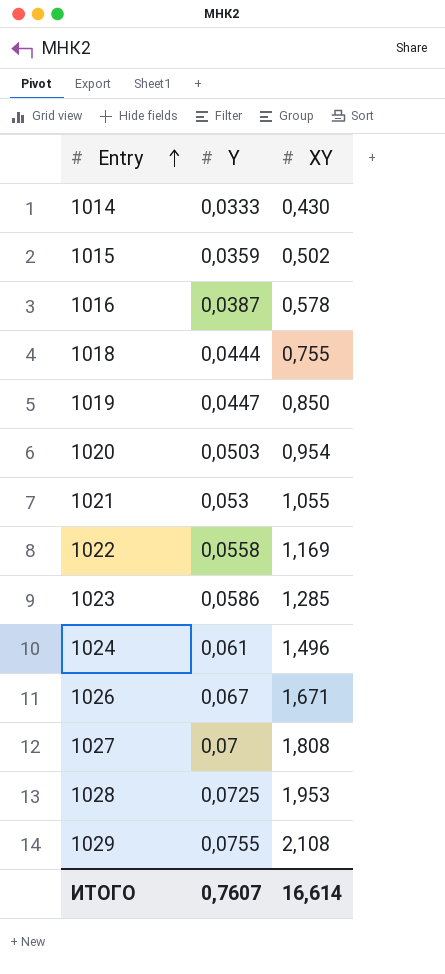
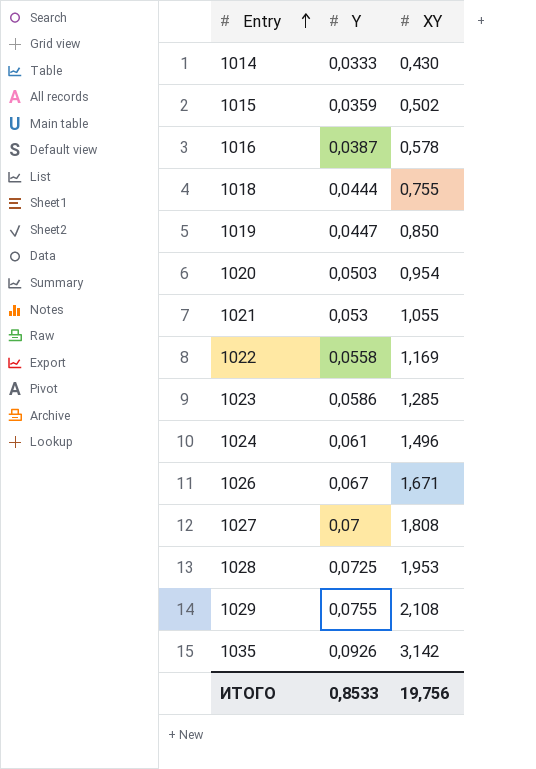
row 1035: none -> 0,0926 | 3,142
ИТОГО | Y: 0,7607 -> 0,8533
ИТОГО | XY: 16,614 -> 19,756

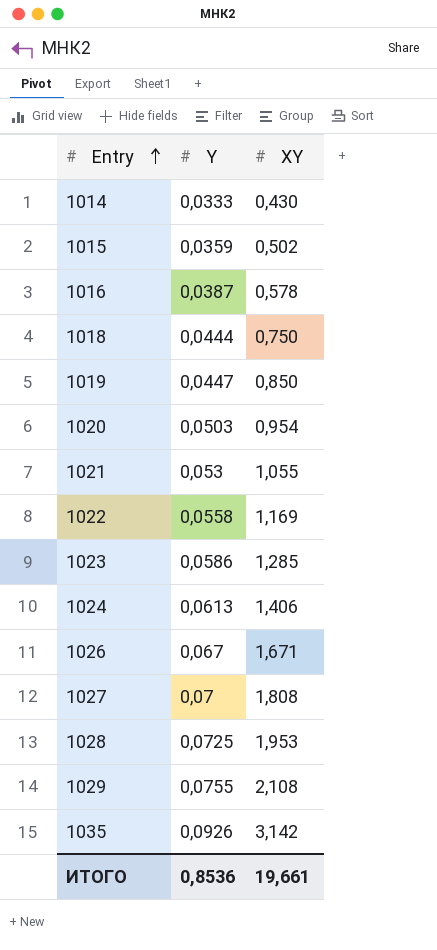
1018 | XY: 0,755 -> 0,750
1024 | Y: 0,061 -> 0,0613
1024 | XY: 1,496 -> 1,406
ИТОГО | Y: 0,8533 -> 0,8536
ИТОГО | XY: 19,756 -> 19,661

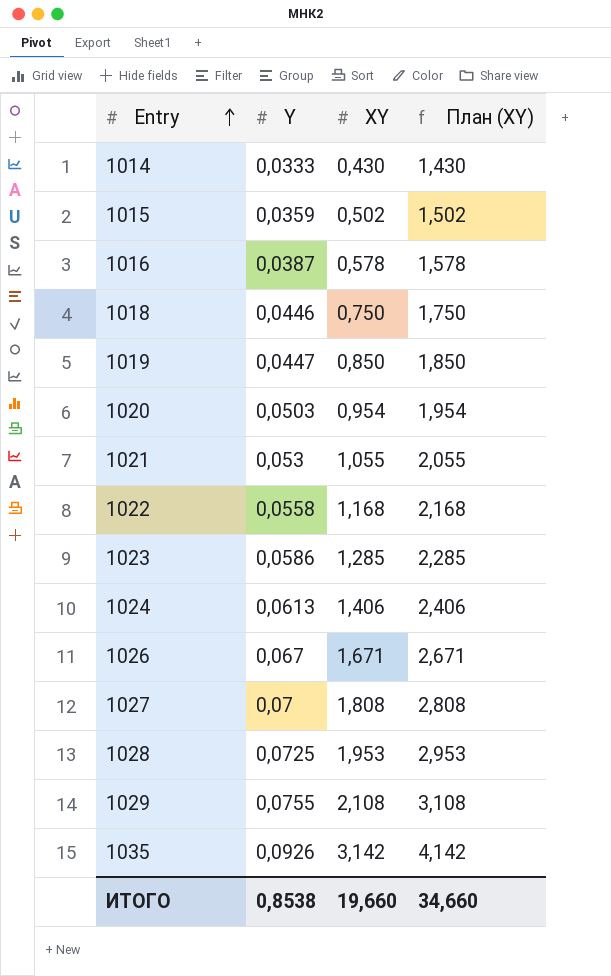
column План (XY) | formula: none -> [XY] + 1
1018 | Y: 0,0444 -> 0,0446
1022 | XY: 1,169 -> 1,168
ИТОГО | Y: 0,8536 -> 0,8538
ИТОГО | XY: 19,661 -> 19,660

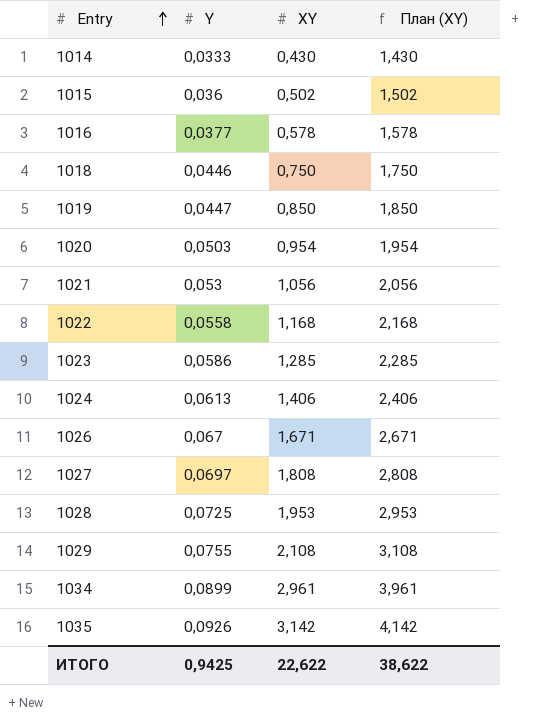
1015 | Y: 0,0359 -> 0,036
1016 | Y: 0,0387 -> 0,0377
1021 | XY: 1,055 -> 1,056
1021 | План (XY): 2,055 -> 2,056
1027 | Y: 0,07 -> 0,0697
row 1034: none -> 0,0899 | 2,961 | 3,961
ИТОГО | Y: 0,8538 -> 0,9425
ИТОГО | XY: 19,660 -> 22,622
ИТОГО | План (XY): 34,660 -> 38,622

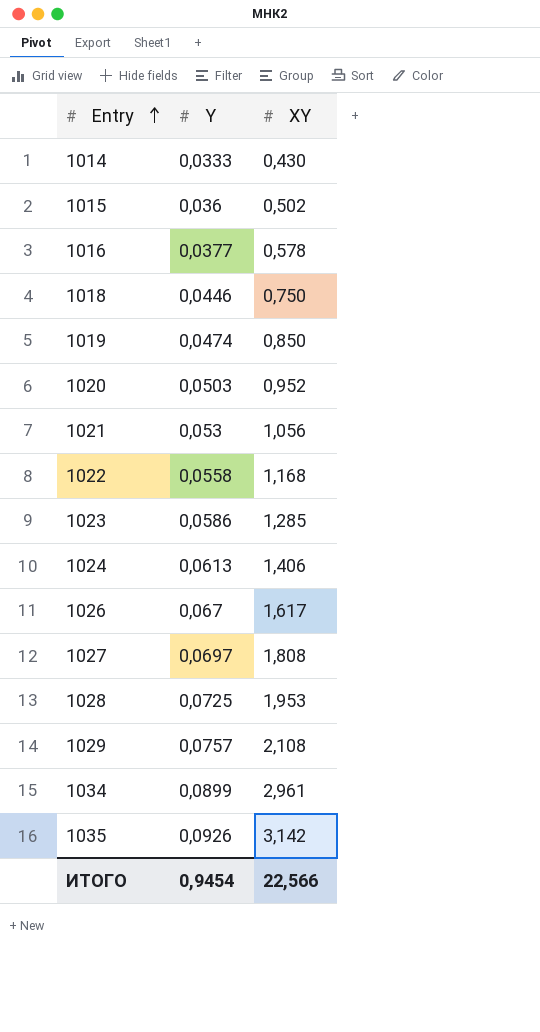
column План (XY) | formula: [XY] + 1 -> none
1019 | Y: 0,0447 -> 0,0474
1020 | XY: 0,954 -> 0,952
1026 | XY: 1,671 -> 1,617
1029 | Y: 0,0755 -> 0,0757
ИТОГО | Y: 0,9425 -> 0,9454
ИТОГО | XY: 22,622 -> 22,566

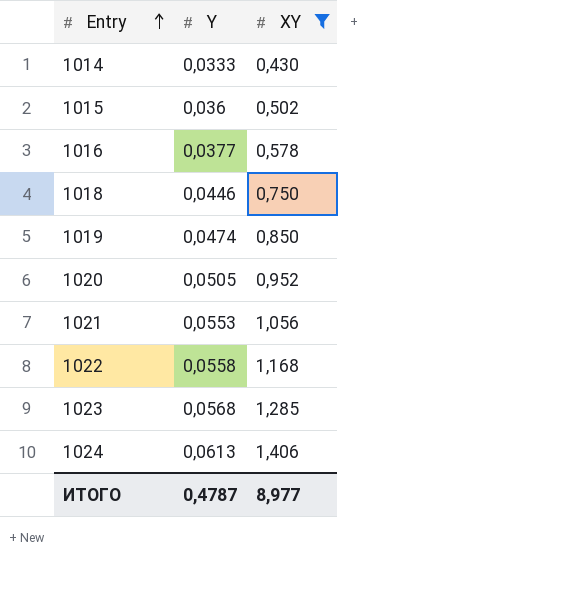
filter: none -> XY <= 1,406
1020 | Y: 0,0503 -> 0,0505
1021 | Y: 0,053 -> 0,0553
1023 | Y: 0,0586 -> 0,0568
ИТОГО | Y: 0,9454 -> 0,4787
ИТОГО | XY: 22,566 -> 8,977

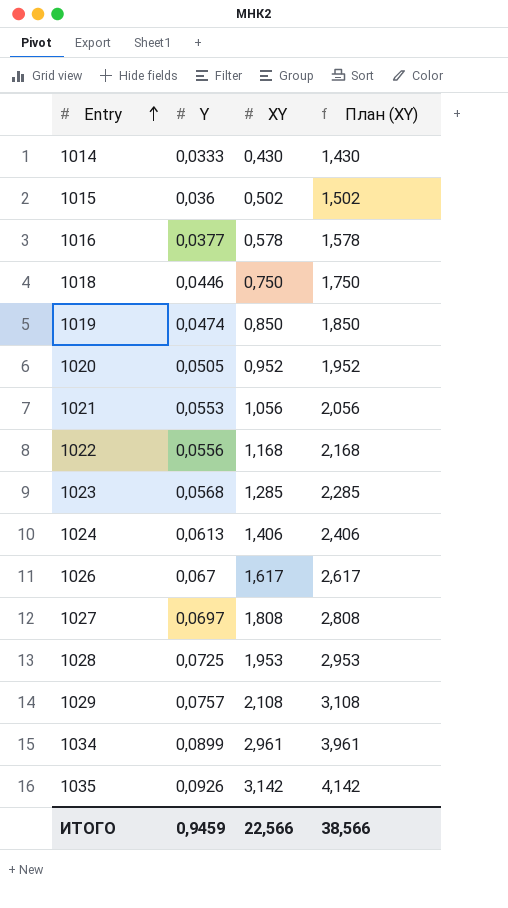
filter: XY <= 1,406 -> none
column План (XY) | formula: none -> [XY] + 1
1022 | Y: 0,0558 -> 0,0556
ИТОГО | Y: 0,4787 -> 0,9459
ИТОГО | XY: 8,977 -> 22,566

